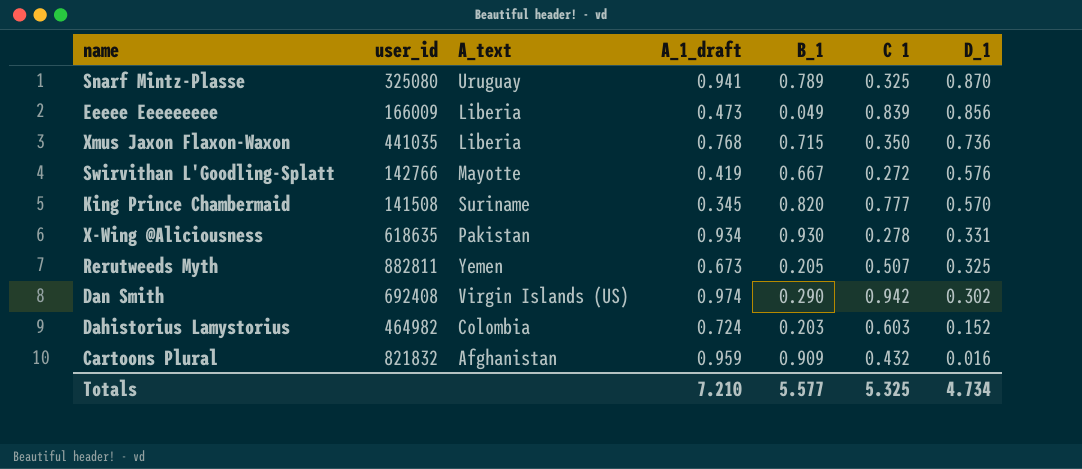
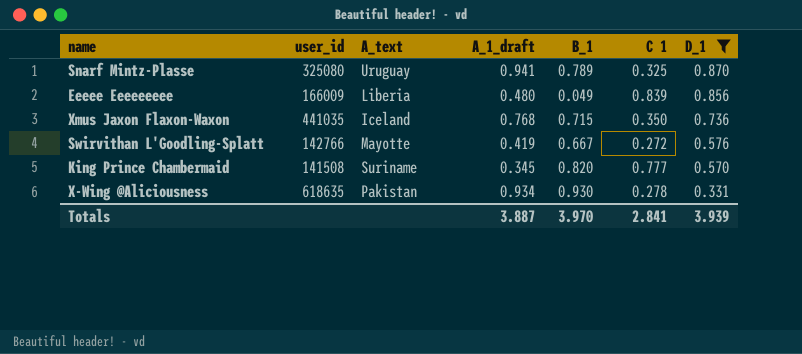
filter: none -> D_1 >= 0.331
Eeeee Eeeeeeeee | A_1_draft: 0.473 -> 0.480
Xmus Jaxon Flaxon-Waxon | A_text: Liberia -> Iceland
Totals | A_1_draft: 7.210 -> 3.887
Totals | B_1: 5.577 -> 3.970
Totals | C 1: 5.325 -> 2.841
Totals | D_1: 4.734 -> 3.939

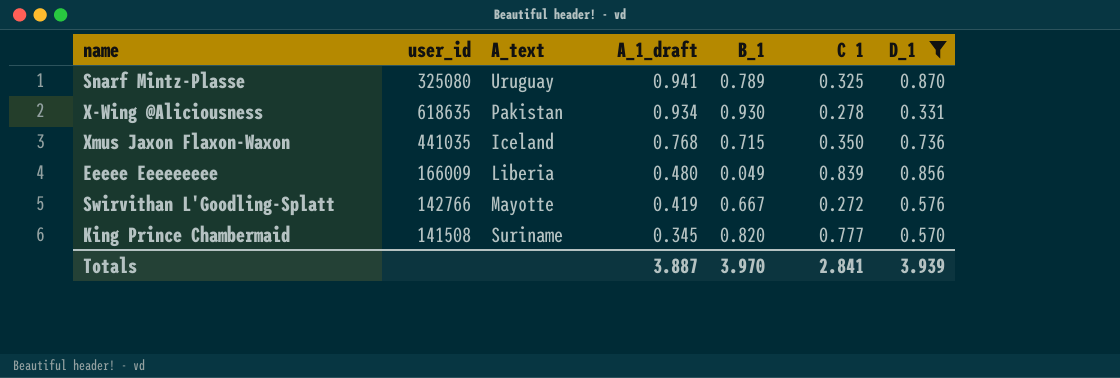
row order: D_1 descending -> A_1_draft descending

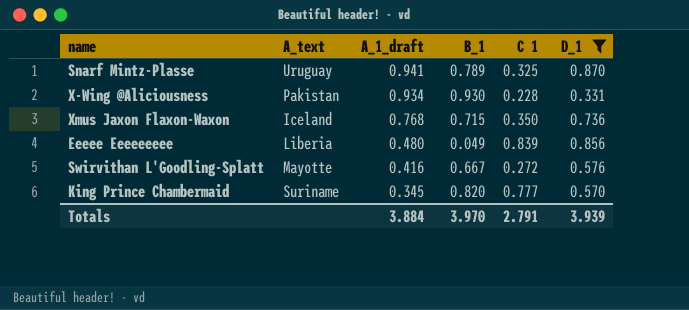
column user_id | position: 2 -> none
X-Wing @Aliciousness | C 1: 0.278 -> 0.228
Swirvithan L'Goodling-Splatt | A_1_draft: 0.419 -> 0.416
Totals | A_1_draft: 3.887 -> 3.884
Totals | C 1: 2.841 -> 2.791

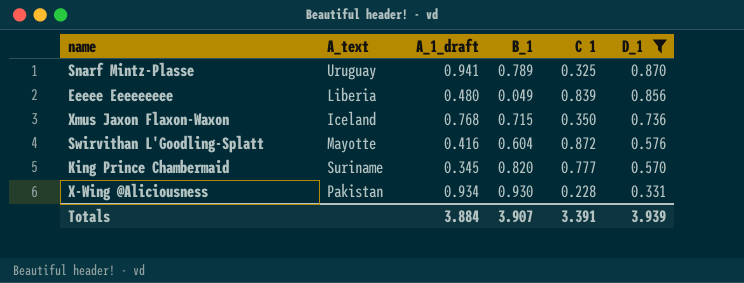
row order: A_1_draft descending -> D_1 descending
Swirvithan L'Goodling-Splatt | B_1: 0.667 -> 0.604
Swirvithan L'Goodling-Splatt | C 1: 0.272 -> 0.872
Totals | B_1: 3.970 -> 3.907
Totals | C 1: 2.791 -> 3.391

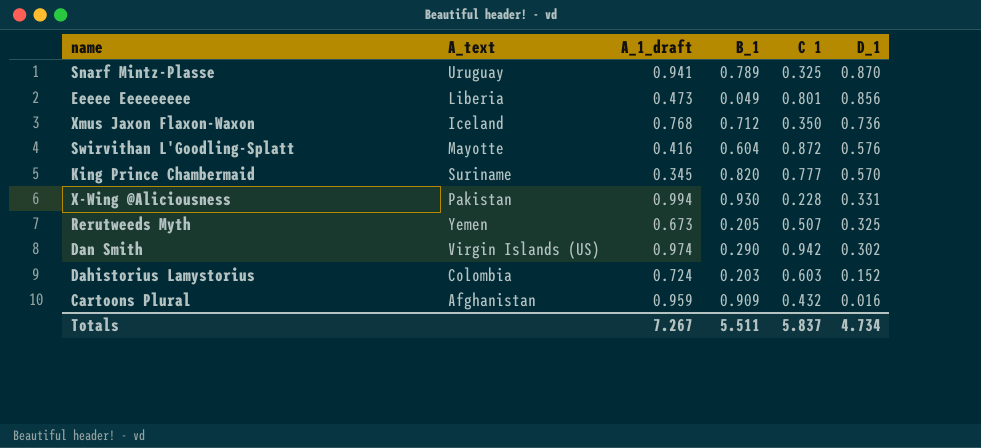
filter: D_1 >= 0.331 -> none
Eeeee Eeeeeeeee | A_1_draft: 0.480 -> 0.473
Eeeee Eeeeeeeee | C 1: 0.839 -> 0.801
Xmus Jaxon Flaxon-Waxon | B_1: 0.715 -> 0.712
X-Wing @Aliciousness | A_1_draft: 0.934 -> 0.994
Totals | A_1_draft: 3.884 -> 7.267
Totals | B_1: 3.907 -> 5.511
Totals | C 1: 3.391 -> 5.837
Totals | D_1: 3.939 -> 4.734

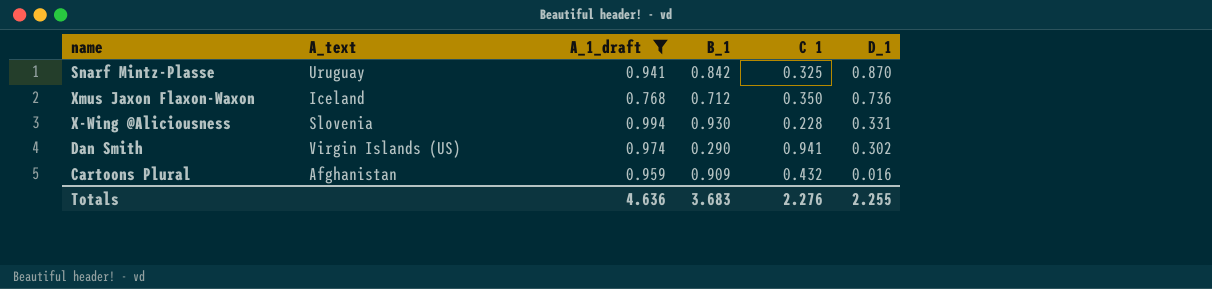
filter: none -> A_1_draft >= 0.768
Snarf Mintz-Plasse | B_1: 0.789 -> 0.842
X-Wing @Aliciousness | A_text: Pakistan -> Slovenia
Dan Smith | C 1: 0.942 -> 0.941
Totals | A_1_draft: 7.267 -> 4.636
Totals | B_1: 5.511 -> 3.683
Totals | C 1: 5.837 -> 2.276
Totals | D_1: 4.734 -> 2.255

